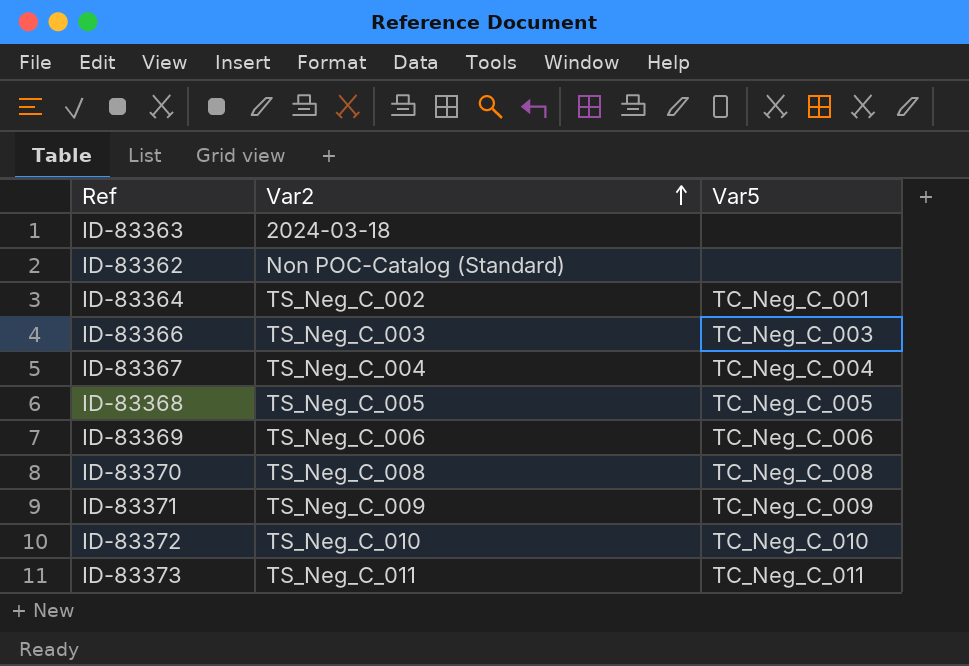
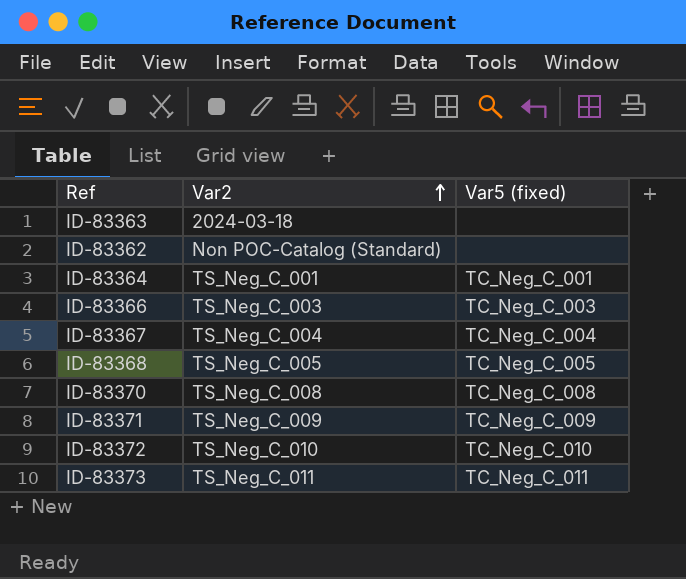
column name: Var5 -> Var5 (fixed)
row ID-83369: TS_Neg_C_006 | TC_Neg_C_006 -> none
ID-83364 | Var2: TS_Neg_C_002 -> TS_Neg_C_001

